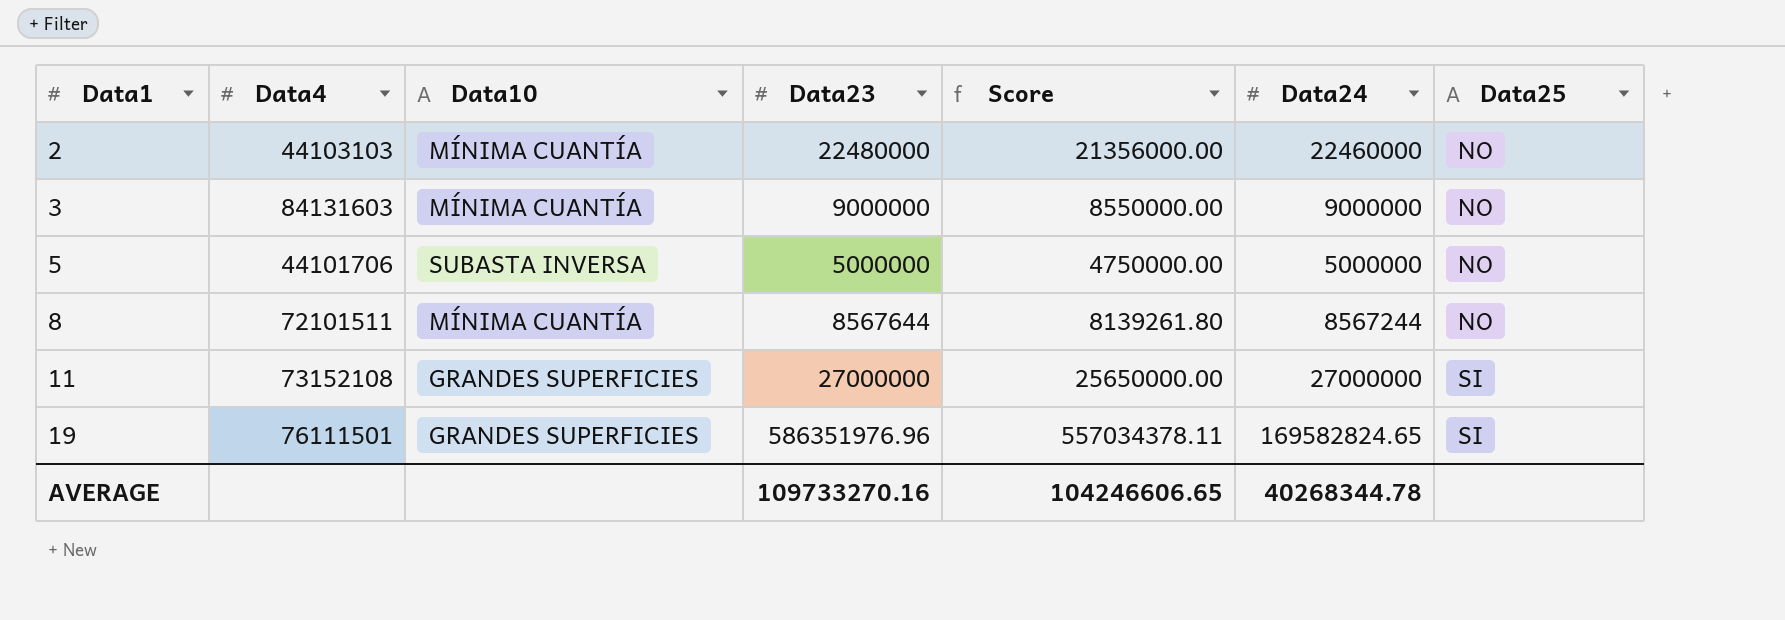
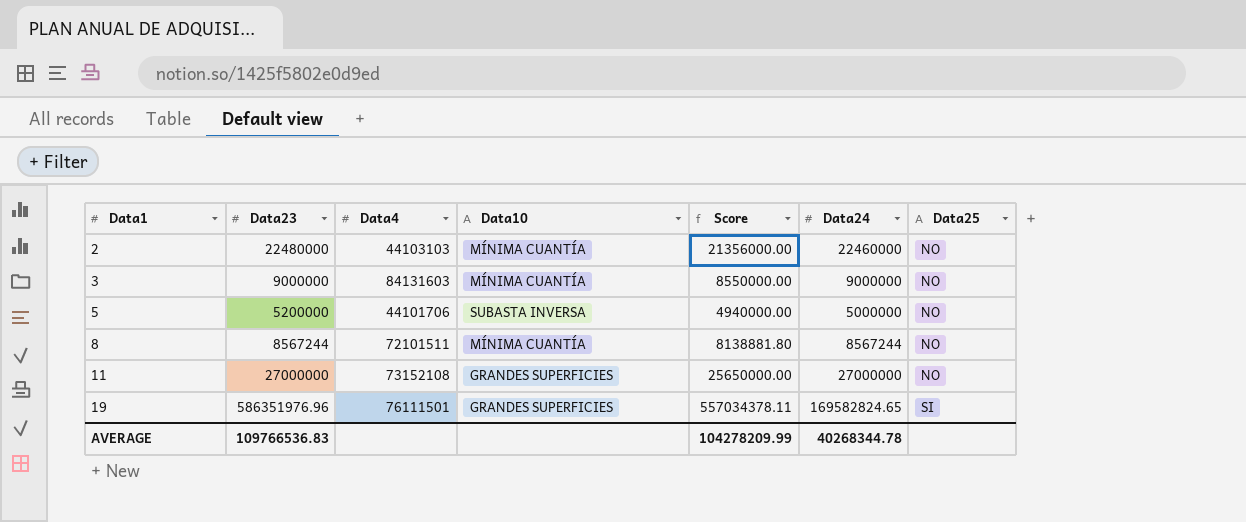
column Data23 | position: 4 -> 2
5 | Data23: 5000000 -> 5200000
5 | Score: 4750000.00 -> 4940000.00
8 | Data23: 8567644 -> 8567244
8 | Score: 8139261.80 -> 8138881.80
11 | Data25: SI -> NO
AVERAGE | Data23: 109733270.16 -> 109766536.83
AVERAGE | Score: 104246606.65 -> 104278209.99

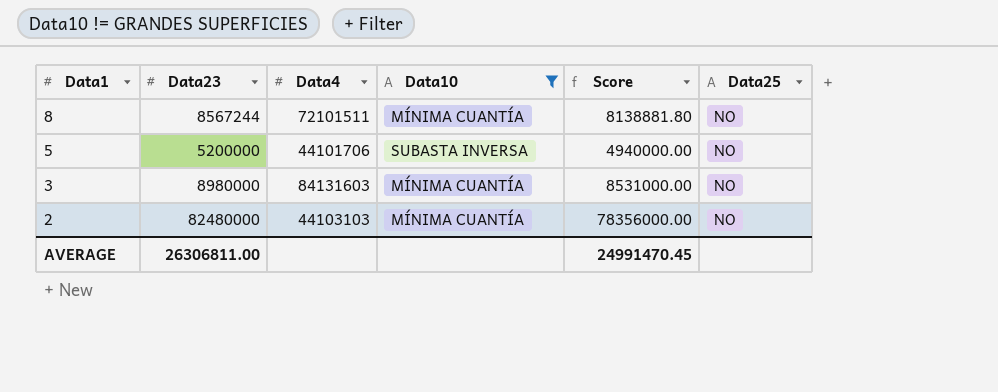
filter: none -> Data10 != GRANDES SUPERFICIES
row order: Data1 ascending -> Data1 descending
column Data24 | position: 6 -> none
3 | Data23: 9000000 -> 8980000
3 | Score: 8550000.00 -> 8531000.00
2 | Data23: 22480000 -> 82480000
2 | Score: 21356000.00 -> 78356000.00
AVERAGE | Data23: 109766536.83 -> 26306811.00
AVERAGE | Score: 104278209.99 -> 24991470.45

